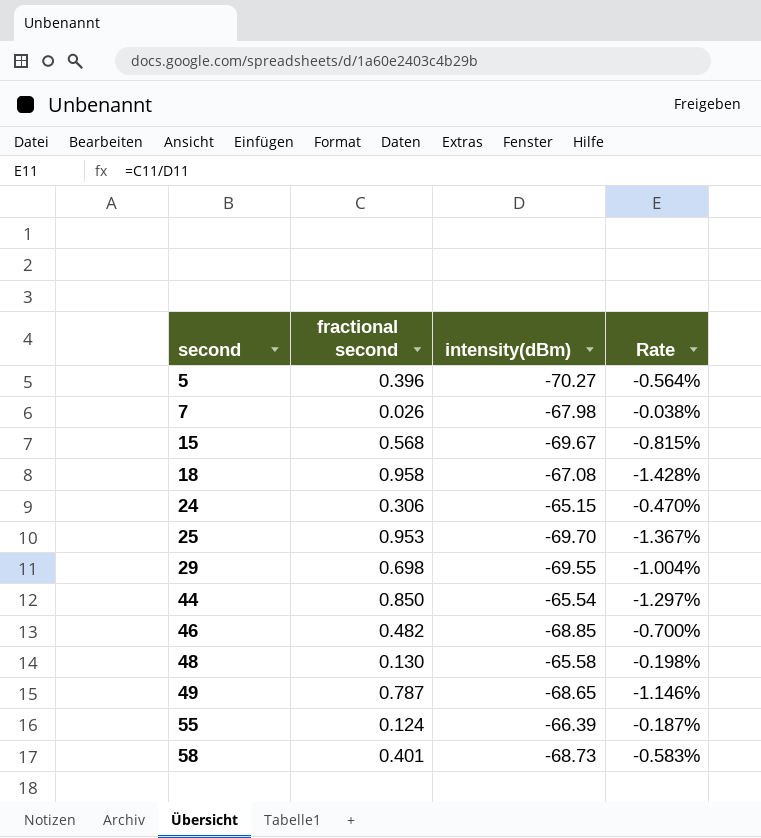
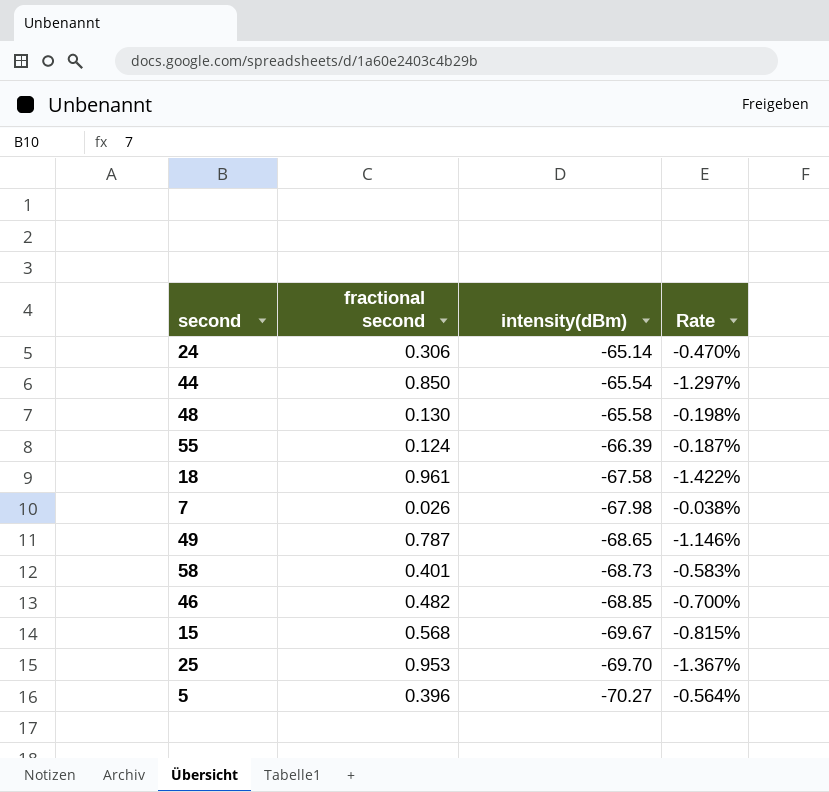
row order: second ascending -> intensity(dBm) descending
row 29: 0.698 | -69.55 | -1.004% -> none
24 | intensity(dBm): -65.15 -> -65.14
18 | fractional second: 0.958 -> 0.961
18 | intensity(dBm): -67.08 -> -67.58
18 | Rate: -1.428% -> -1.422%

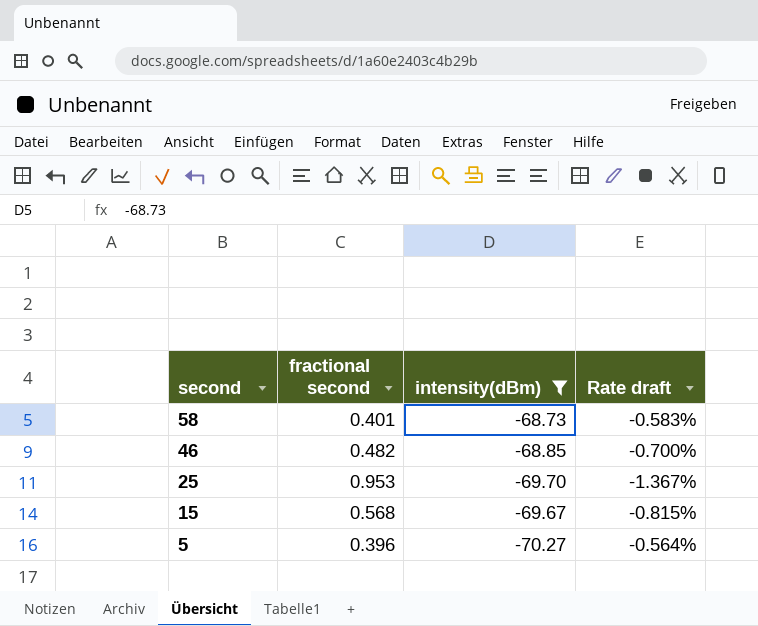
filter: none -> intensity(dBm) <= -68.73
row order: intensity(dBm) descending -> second descending
column name: Rate -> Rate draft

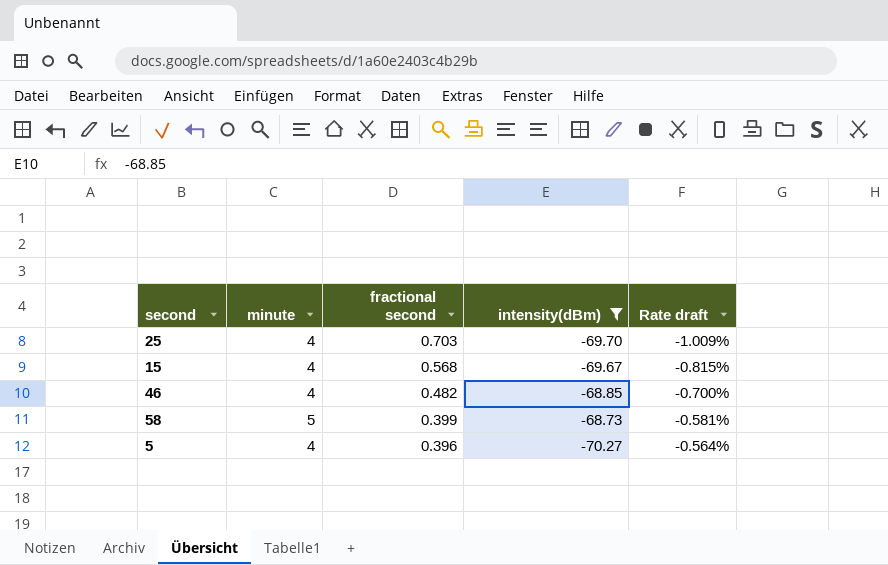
row order: second descending -> fractional second descending
column minute | position: none -> 2
25 | fractional second: 0.953 -> 0.703
25 | Rate draft: -1.367% -> -1.009%
58 | fractional second: 0.401 -> 0.399
58 | Rate draft: -0.583% -> -0.581%

